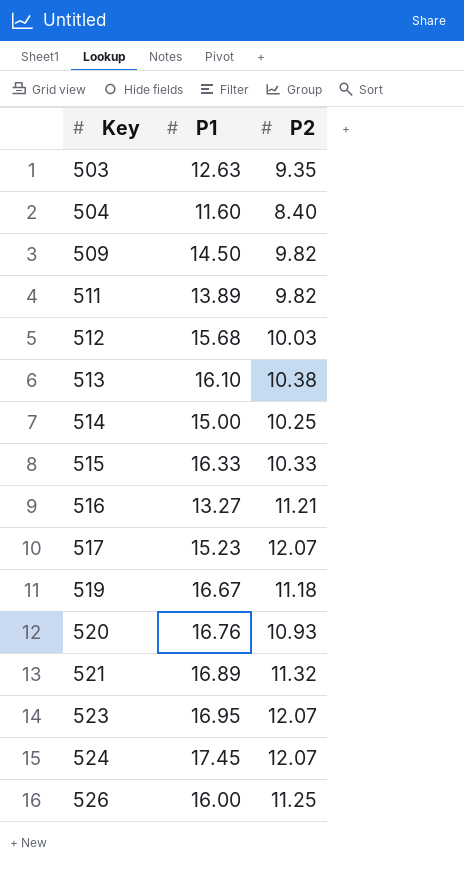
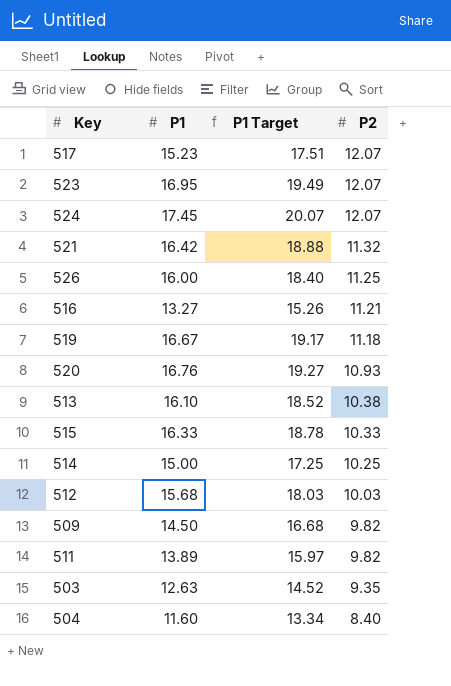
row order: Key ascending -> P2 descending
column P1 Target | formula: none -> [P1] * 1.15
521 | P1: 16.89 -> 16.42

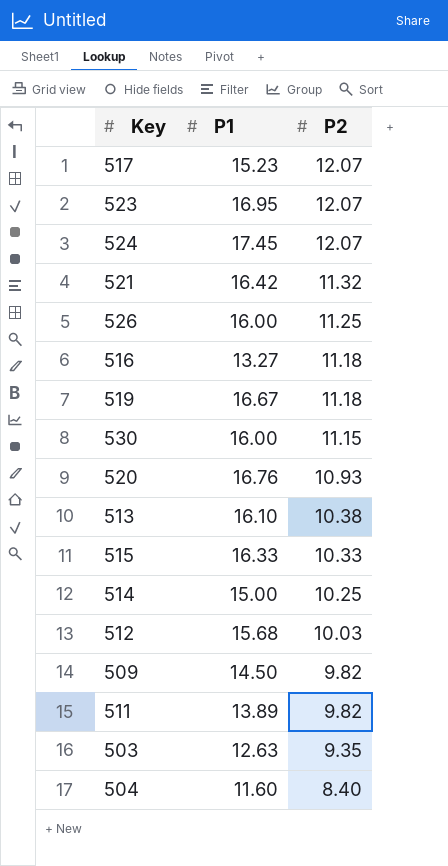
column P1 Target | formula: [P1] * 1.15 -> none
516 | P2: 11.21 -> 11.18
row 530: none -> 16.00 | 11.15

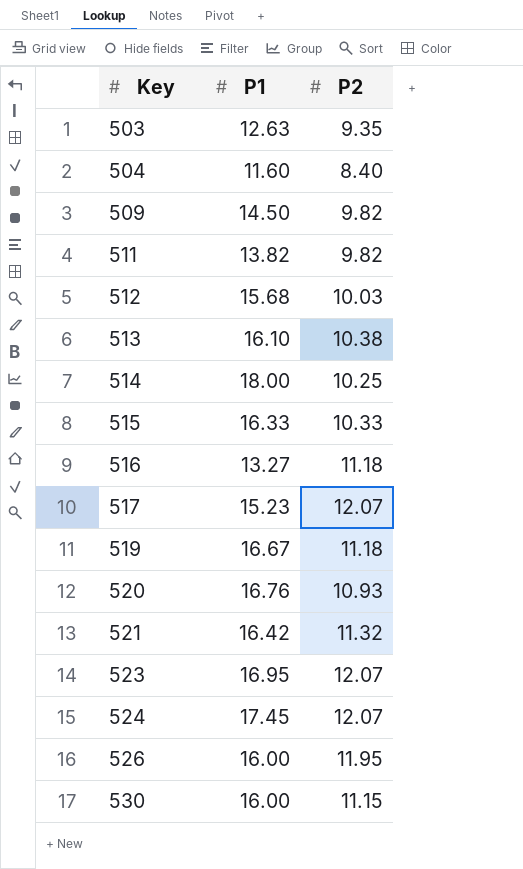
row order: P2 descending -> Key ascending
511 | P1: 13.89 -> 13.82
514 | P1: 15.00 -> 18.00
526 | P2: 11.25 -> 11.95

